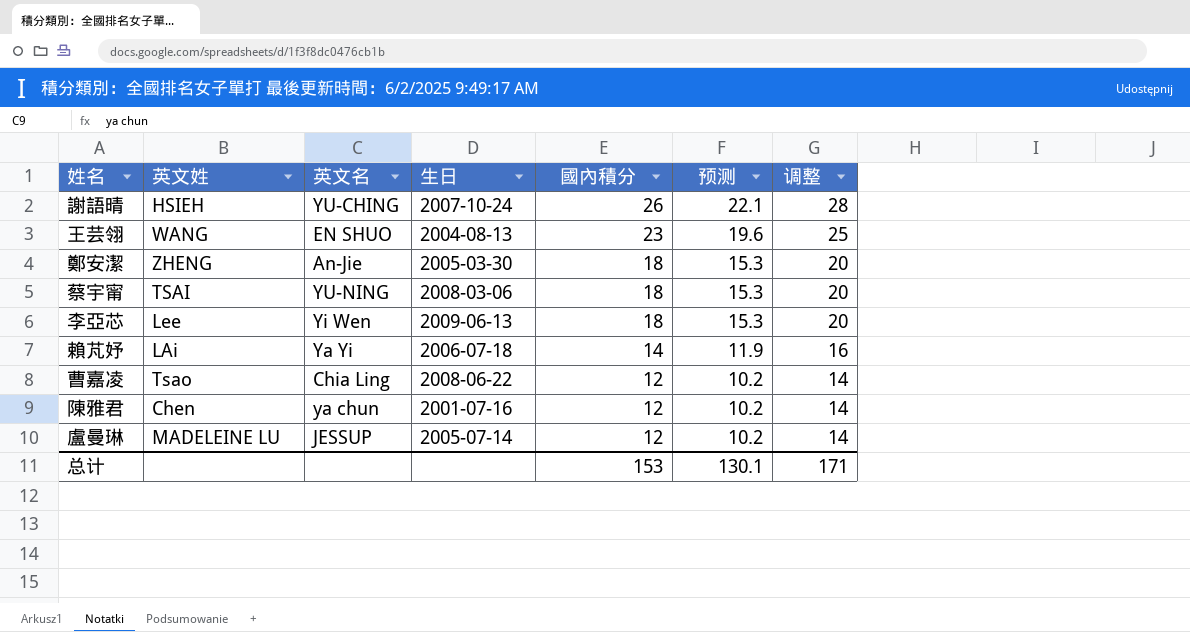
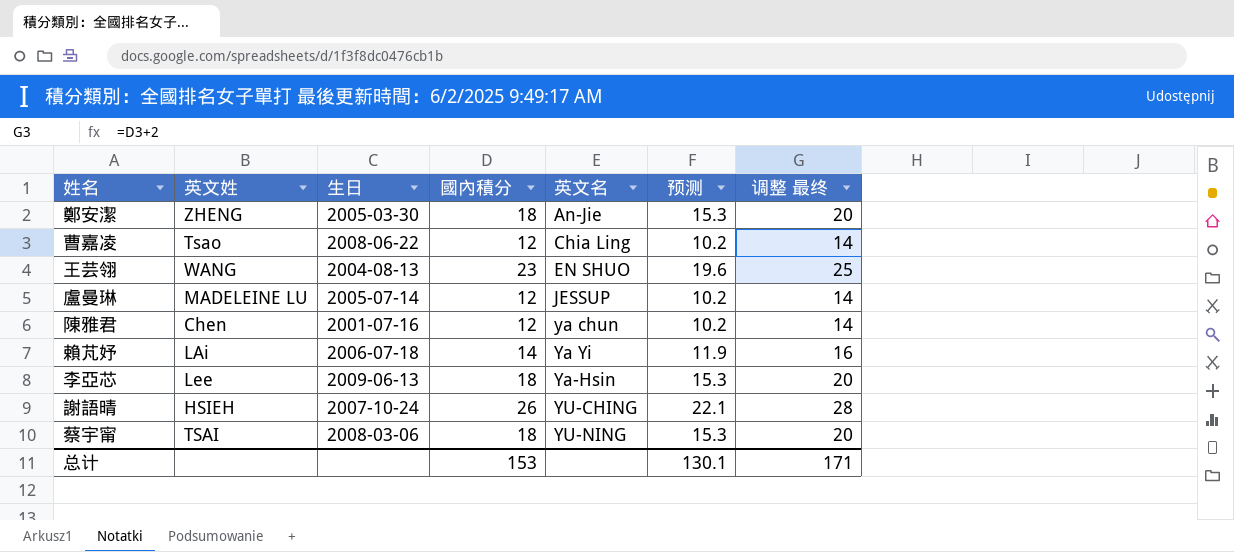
row order: 國內積分 descending -> 英文名 ascending
column 英文名 | position: 3 -> 5
column name: 调整 -> 调整 最终
李亞芯 | 英文名: Yi Wen -> Ya-Hsin

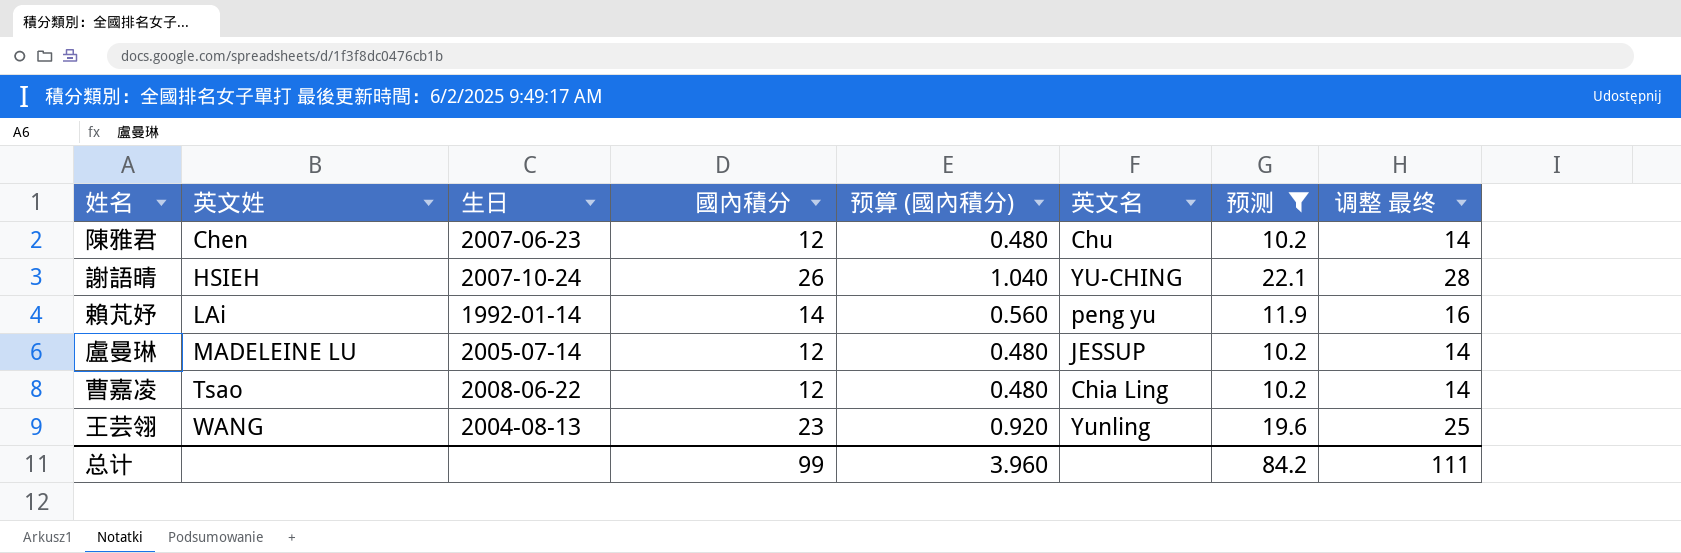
filter: none -> 预测 != 15.3
row order: 英文名 ascending -> 英文姓 ascending
column 预算 (國內積分) | formula: none -> [國內積分] * 0.04
陳雅君 | 生日: 2001-07-16 -> 2007-06-23
陳雅君 | 英文名: ya chun -> Chu
賴芃妤 | 生日: 2006-07-18 -> 1992-01-14
賴芃妤 | 英文名: Ya Yi -> peng yu
王芸翎 | 英文名: EN SHUO -> Yunling
总计 | 國內積分: 153 -> 99
总计 | 预测: 130.1 -> 84.2
总计 | 调整 最终: 171 -> 111

